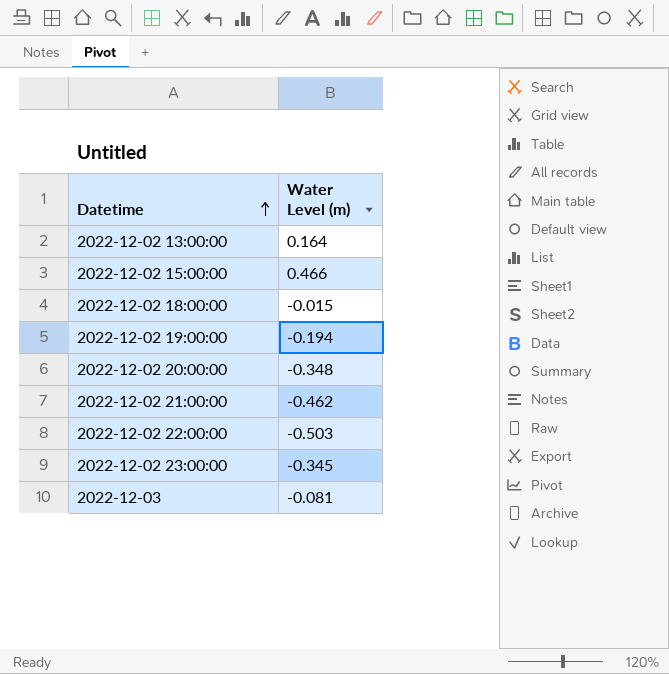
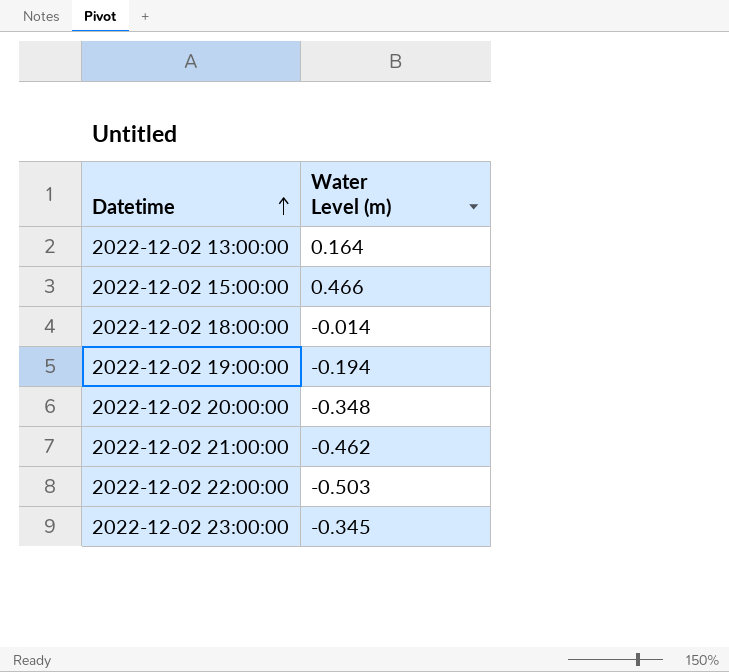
row 2022-12-03: -0.081 -> none
2022-12-02 18:00:00 | Water Level (m): -0.015 -> -0.014

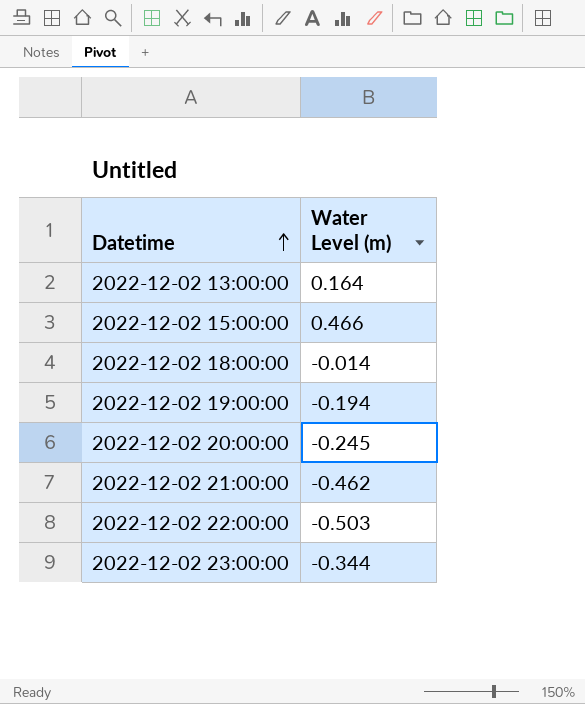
2022-12-02 20:00:00 | Water Level (m): -0.348 -> -0.245
2022-12-02 23:00:00 | Water Level (m): -0.345 -> -0.344

